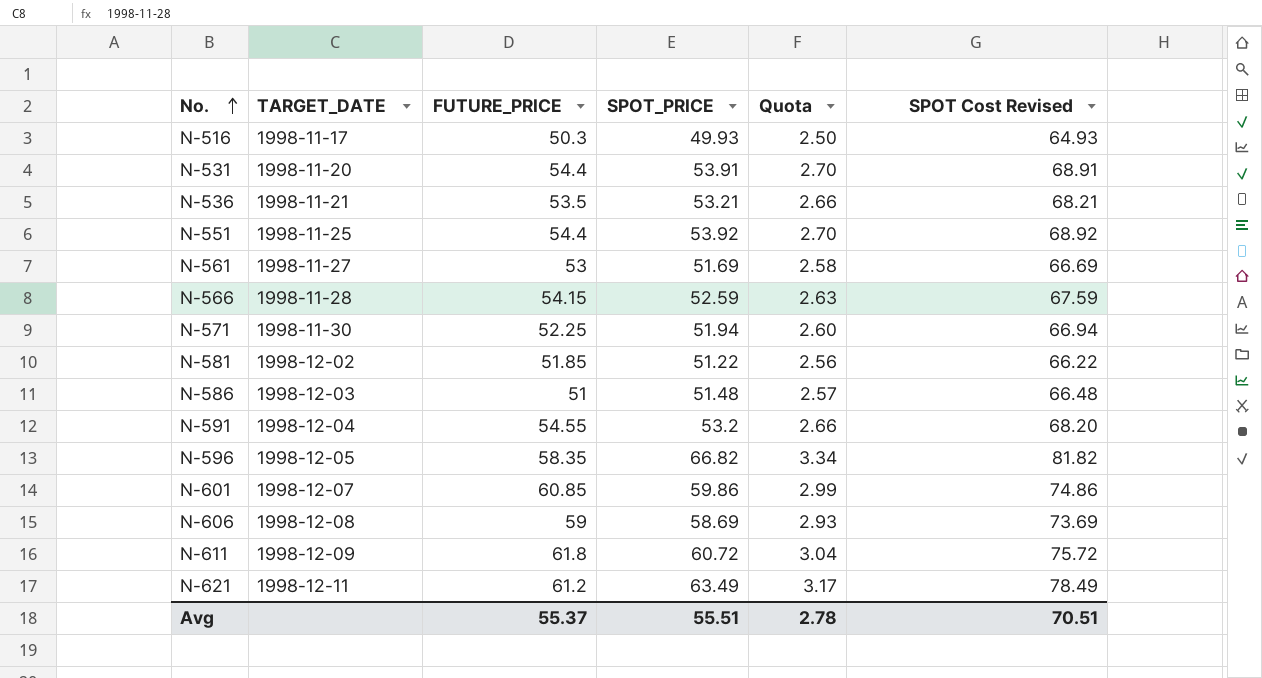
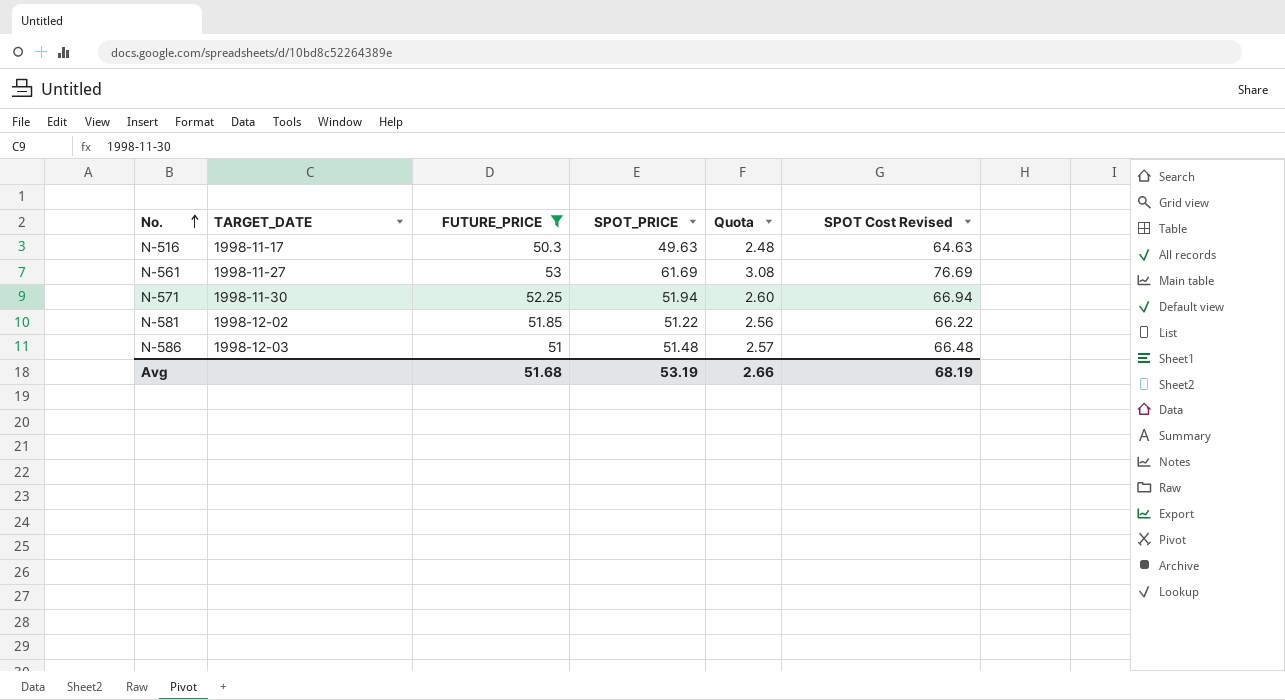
filter: none -> FUTURE_PRICE <= 53
N-516 | SPOT_PRICE: 49.93 -> 49.63
N-516 | Quota: 2.50 -> 2.48
N-516 | SPOT Cost Revised: 64.93 -> 64.63
N-561 | SPOT_PRICE: 51.69 -> 61.69
N-561 | Quota: 2.58 -> 3.08
N-561 | SPOT Cost Revised: 66.69 -> 76.69
Avg | FUTURE_PRICE: 55.37 -> 51.68
Avg | SPOT_PRICE: 55.51 -> 53.19
Avg | Quota: 2.78 -> 2.66
Avg | SPOT Cost Revised: 70.51 -> 68.19

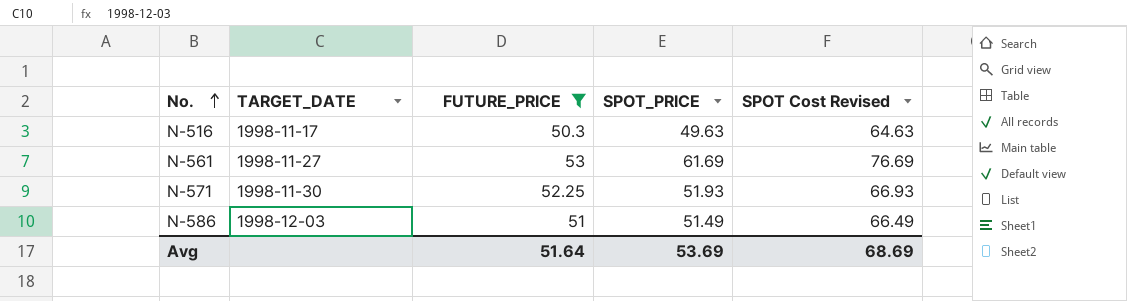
column Quota | formula: [SPOT_PRICE] * 0.05 -> none
row N-581: 1998-12-02 | 51.85 | 51.22 | 2.56 | 66.22 -> none
N-571 | SPOT_PRICE: 51.94 -> 51.93
N-571 | SPOT Cost Revised: 66.94 -> 66.93
N-586 | SPOT_PRICE: 51.48 -> 51.49
N-586 | SPOT Cost Revised: 66.48 -> 66.49
Avg | FUTURE_PRICE: 51.68 -> 51.64
Avg | SPOT_PRICE: 53.19 -> 53.69
Avg | SPOT Cost Revised: 68.19 -> 68.69

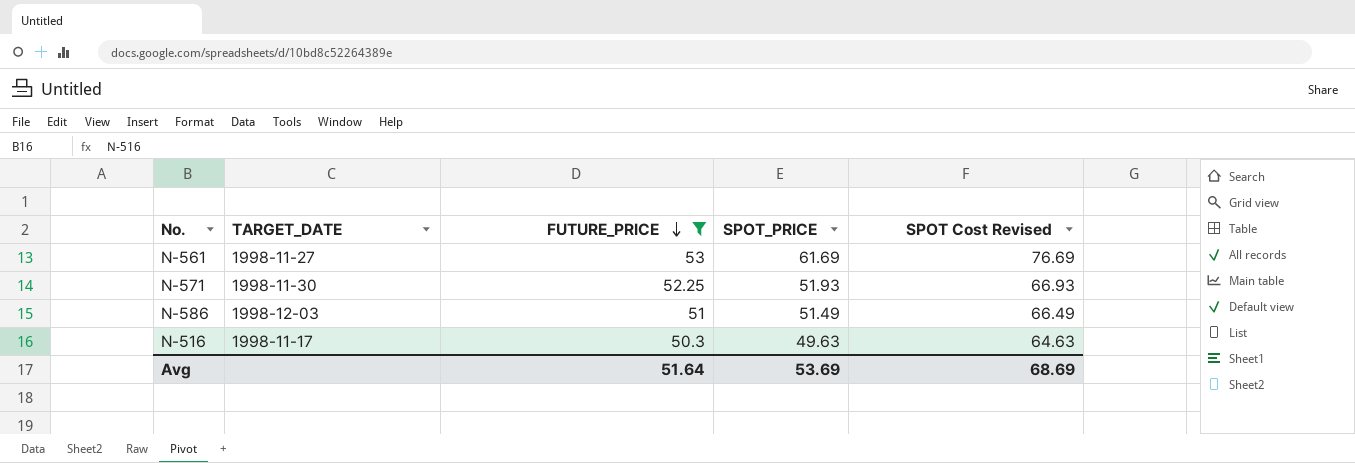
row order: No. ascending -> FUTURE_PRICE descending

